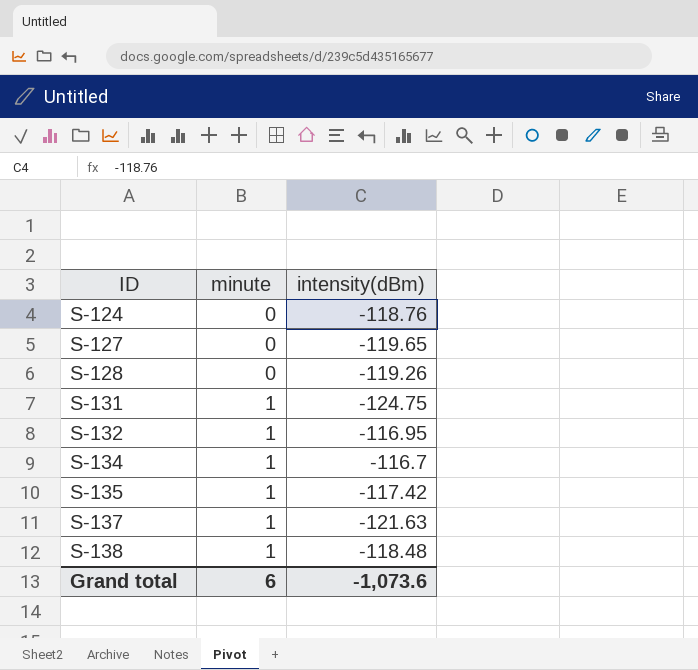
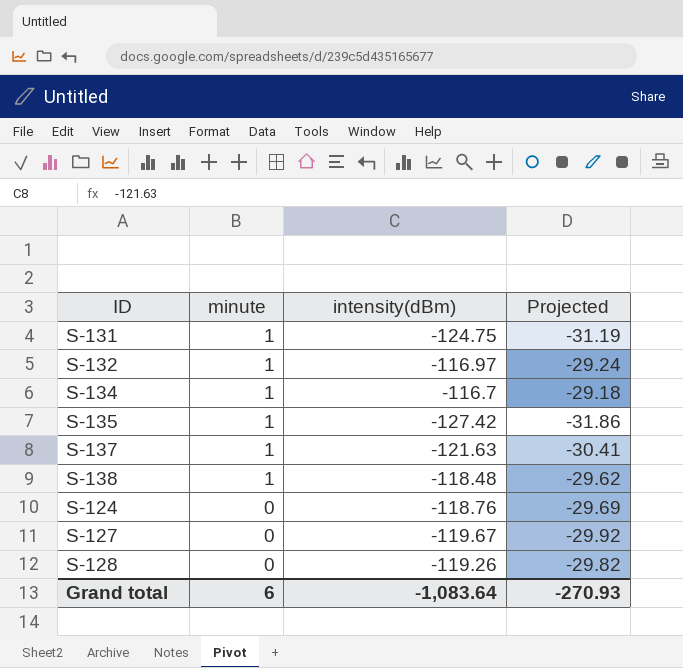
row order: ID ascending -> minute descending
column Projected | formula: none -> [intensity(dBm)] * 0.25
S-132 | intensity(dBm): -116.95 -> -116.97
S-135 | intensity(dBm): -117.42 -> -127.42
S-127 | intensity(dBm): -119.65 -> -119.67
Grand total | intensity(dBm): -1,073.6 -> -1,083.64

